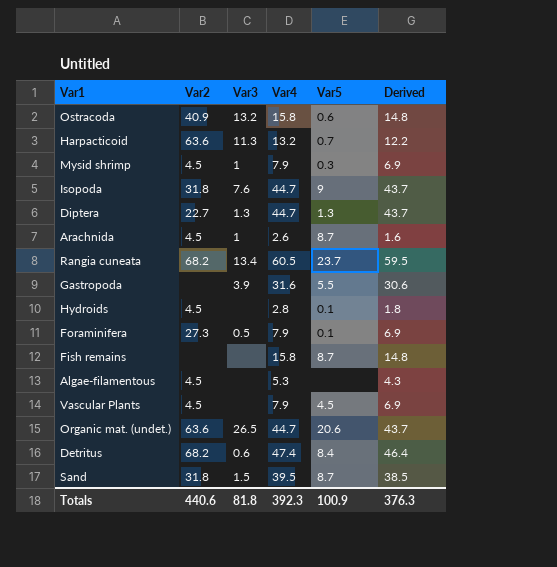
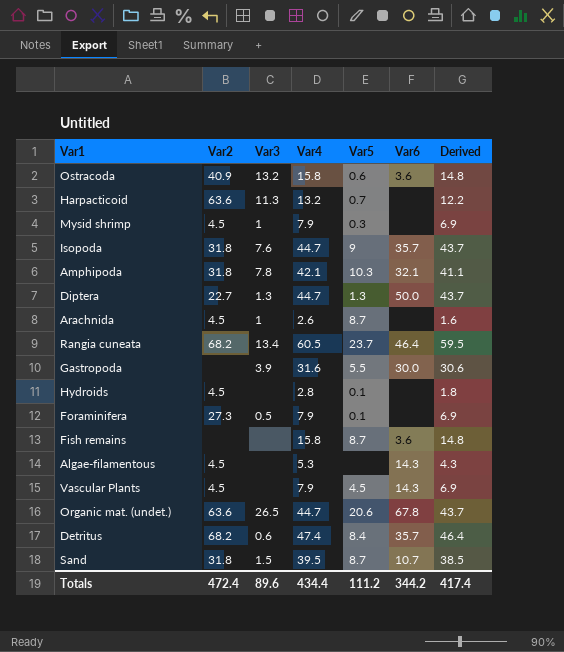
column Var6 | position: none -> 6
row Amphipoda: none -> 31.8 | 7.8 | 42.1 | 10.3 | 32.1 | 41.1
Totals | Var2: 440.6 -> 472.4
Totals | Var3: 81.8 -> 89.6
Totals | Var4: 392.3 -> 434.4
Totals | Var5: 100.9 -> 111.2
Totals | Derived: 376.3 -> 417.4

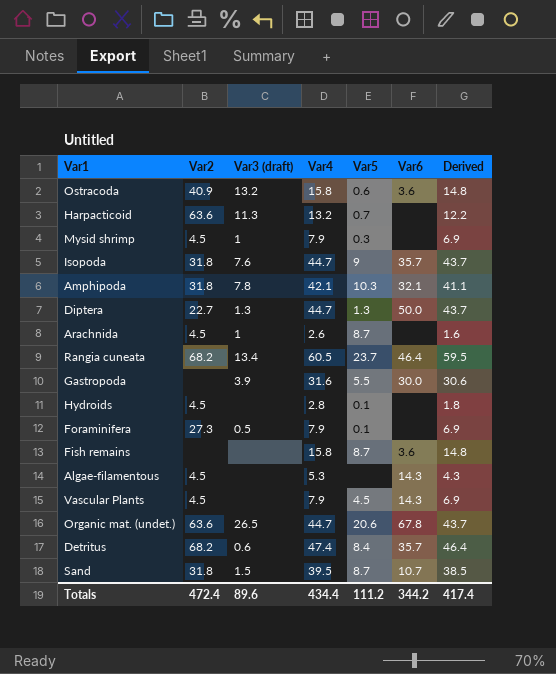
column name: Var3 -> Var3 (draft)

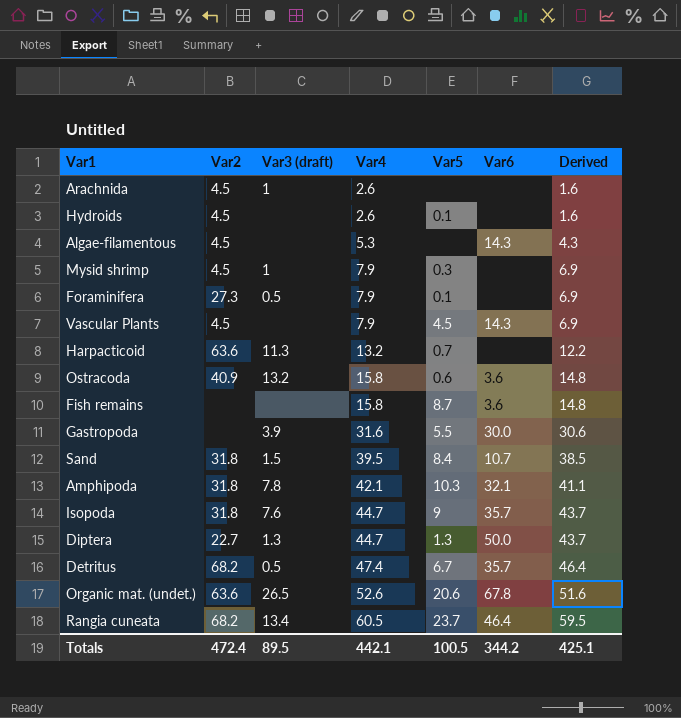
row order: none -> Var4 ascending
Arachnida | Var5: 8.7 -> none
Hydroids | Var4: 2.8 -> 2.6
Hydroids | Derived: 1.8 -> 1.6
Sand | Var5: 8.7 -> 8.4
Detritus | Var3 (draft): 0.6 -> 0.5
Detritus | Var5: 8.4 -> 6.7
Organic mat. (undet.) | Var4: 44.7 -> 52.6
Organic mat. (undet.) | Derived: 43.7 -> 51.6
Totals | Var3 (draft): 89.6 -> 89.5
Totals | Var4: 434.4 -> 442.1
Totals | Var5: 111.2 -> 100.5
Totals | Derived: 417.4 -> 425.1

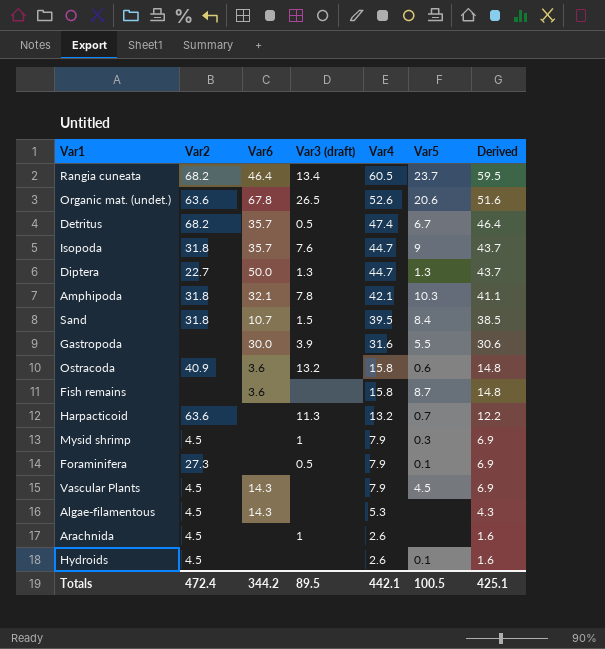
row order: Var4 ascending -> Var4 descending
column Var6 | position: 6 -> 3

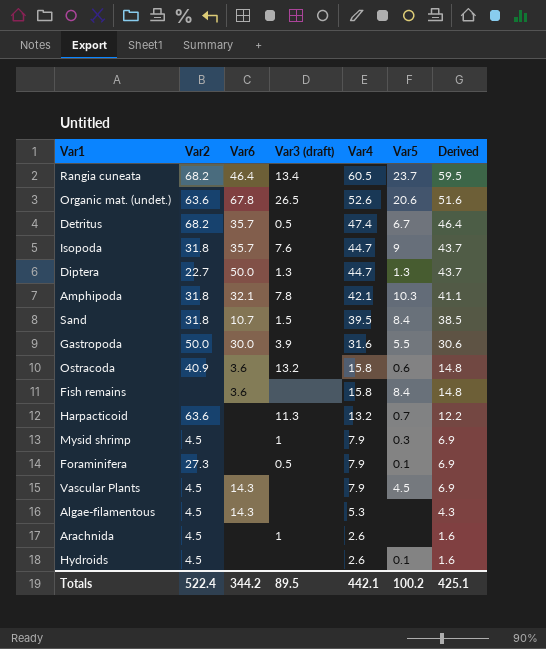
Gastropoda | Var2: none -> 50.0
Fish remains | Var5: 8.7 -> 8.4
Totals | Var2: 472.4 -> 522.4
Totals | Var5: 100.5 -> 100.2

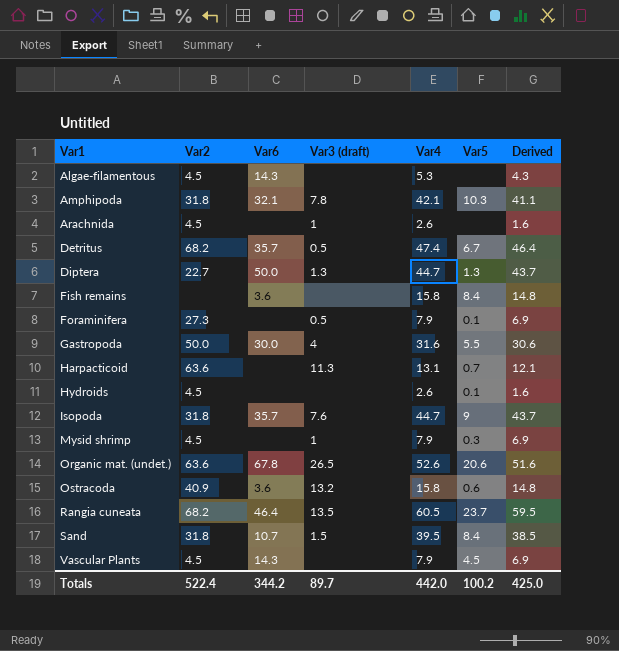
row order: Var4 descending -> Var1 ascending
Gastropoda | Var3 (draft): 3.9 -> 4
Harpacticoid | Var4: 13.2 -> 13.1
Harpacticoid | Derived: 12.2 -> 12.1
Rangia cuneata | Var3 (draft): 13.4 -> 13.5
Totals | Var3 (draft): 89.5 -> 89.7
Totals | Var4: 442.1 -> 442.0
Totals | Derived: 425.1 -> 425.0

